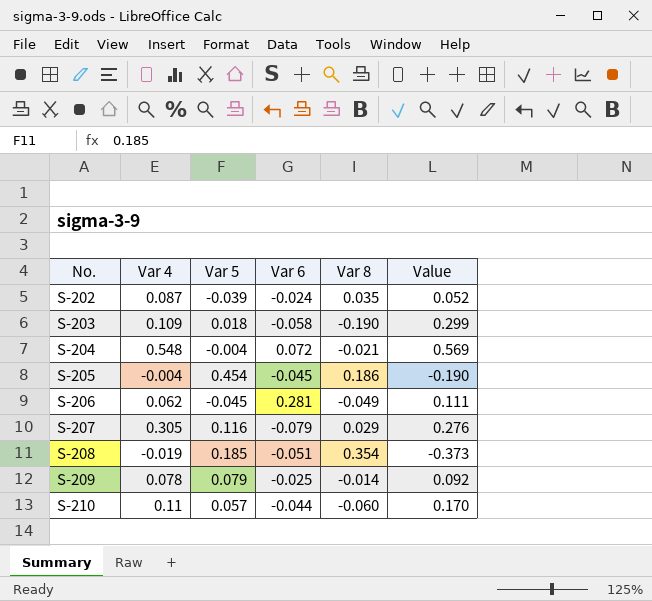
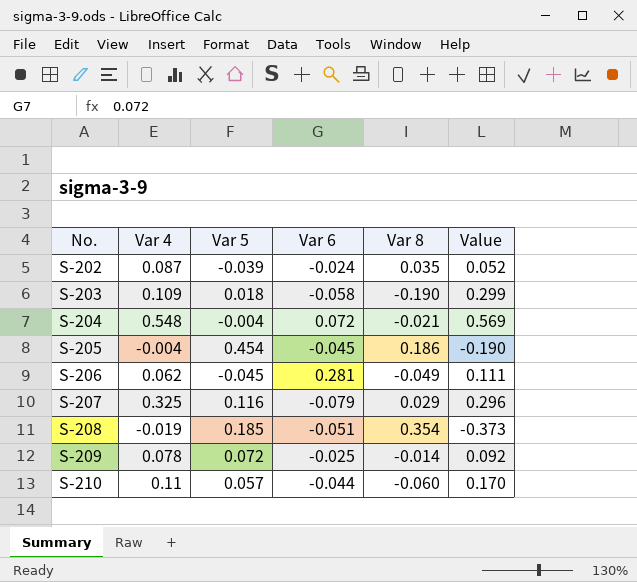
S-207 | Var 4: 0.305 -> 0.325
S-207 | Value: 0.276 -> 0.296
S-209 | Var 5: 0.079 -> 0.072

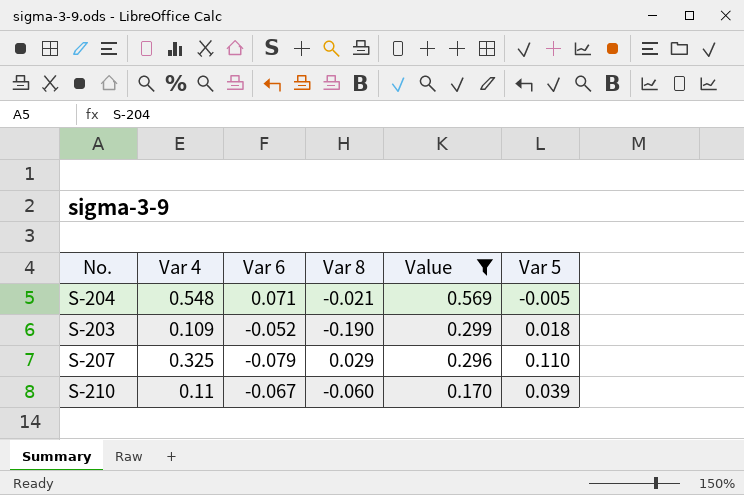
filter: none -> Value >= 0.170
row order: No. ascending -> Value descending
column Var 5 | position: 3 -> 6
S-204 | Var 6: 0.072 -> 0.071
S-204 | Var 5: -0.004 -> -0.005
S-203 | Var 6: -0.058 -> -0.052
S-207 | Var 5: 0.116 -> 0.110
S-210 | Var 6: -0.044 -> -0.067
S-210 | Var 5: 0.057 -> 0.039

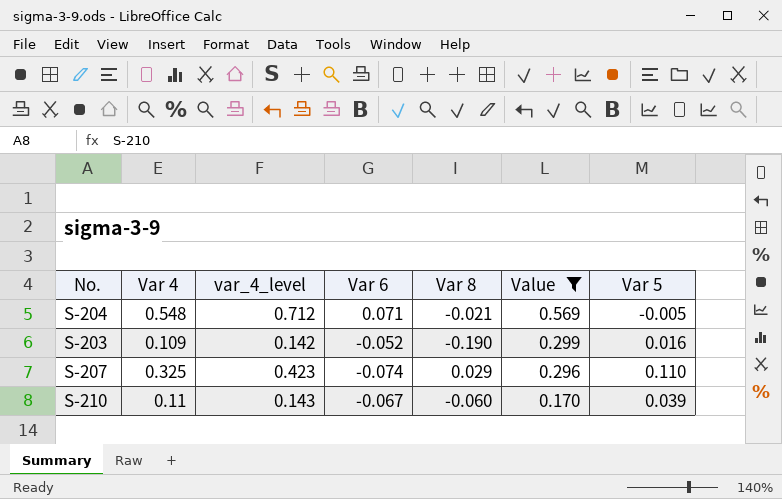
column var_4_level | formula: none -> [Var 4] * 1.3
S-203 | Var 5: 0.018 -> 0.016
S-207 | Var 6: -0.079 -> -0.074

